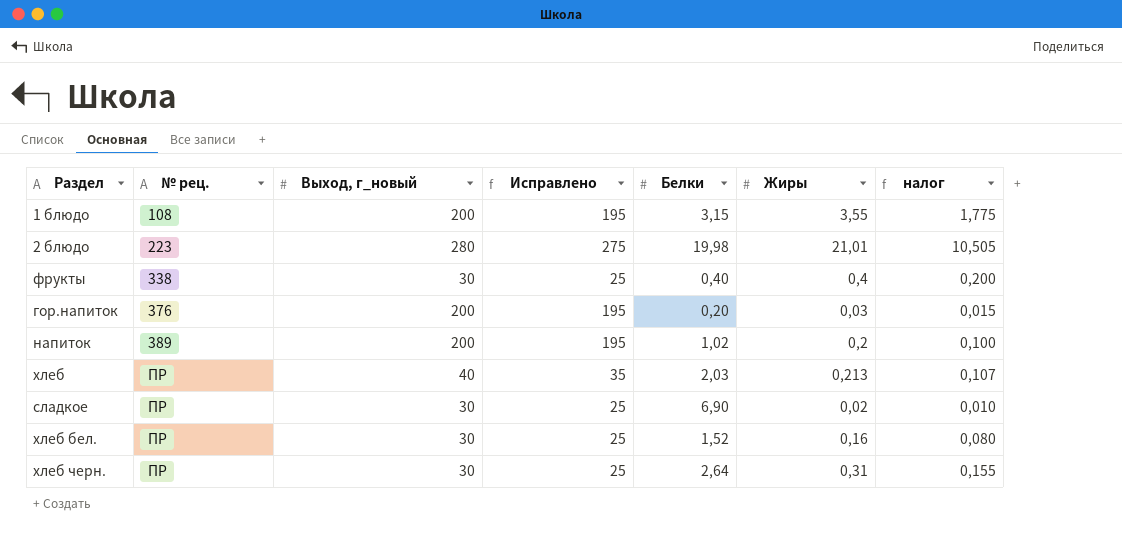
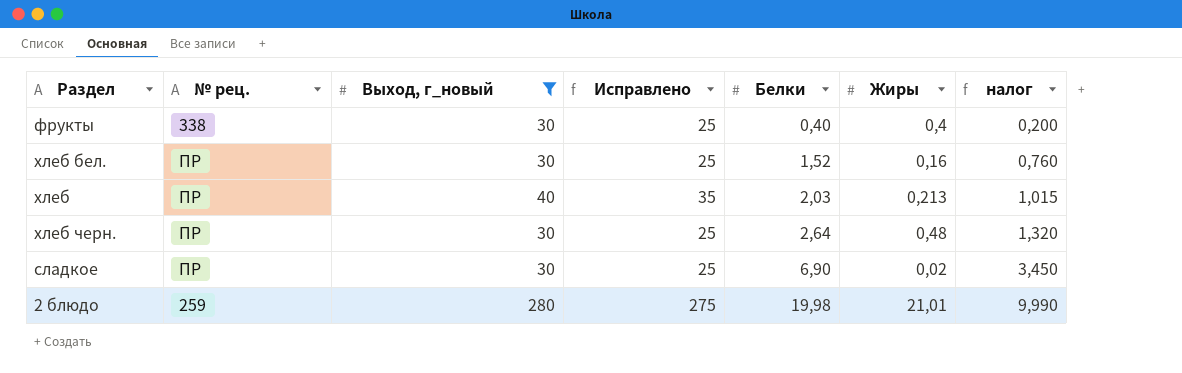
filter: none -> Выход, г_новый != 200
row order: № рец. ascending -> Белки ascending
column налог | formula: [Жиры] * 0,5 -> [Белки] * 0,5
хлеб черн. | Жиры: 0,31 -> 0,48
2 блюдо | № рец.: 223 -> 259

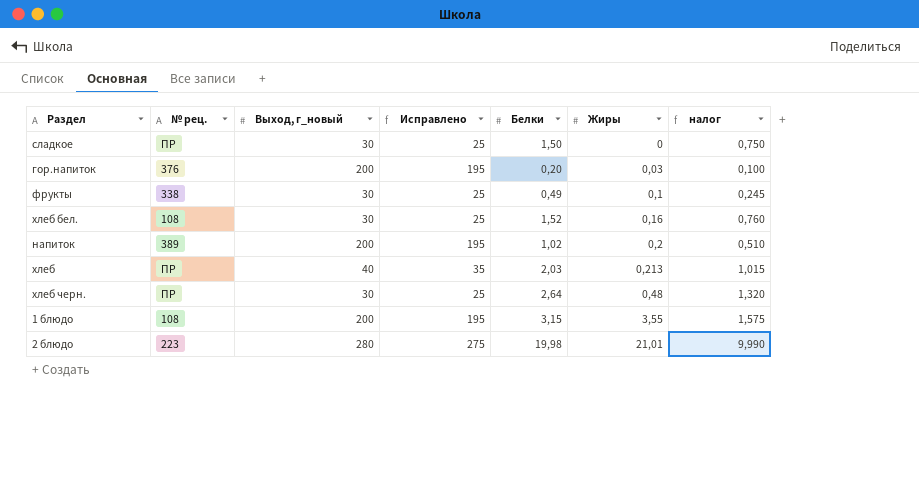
filter: Выход, г_новый != 200 -> none
row order: Белки ascending -> Жиры ascending
сладкое | Белки: 6,90 -> 1,50
сладкое | Жиры: 0,02 -> 0
сладкое | налог: 3,450 -> 0,750
фрукты | Белки: 0,40 -> 0,49
фрукты | Жиры: 0,4 -> 0,1
фрукты | налог: 0,200 -> 0,245
хлеб бел. | № рец.: ПР -> 108
2 блюдо | № рец.: 259 -> 223

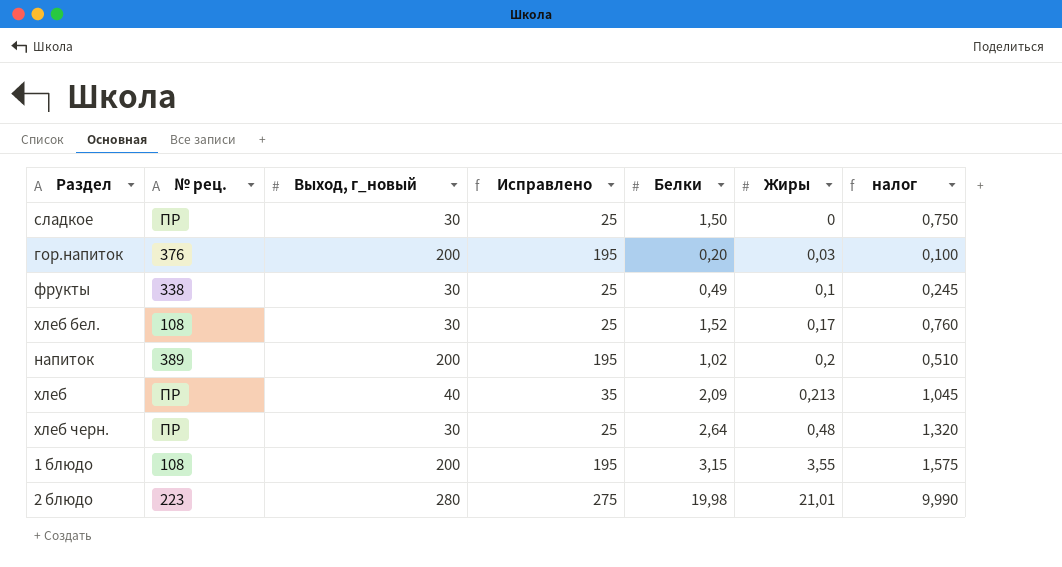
хлеб бел. | Жиры: 0,16 -> 0,17
хлеб | Белки: 2,03 -> 2,09
хлеб | налог: 1,015 -> 1,045

